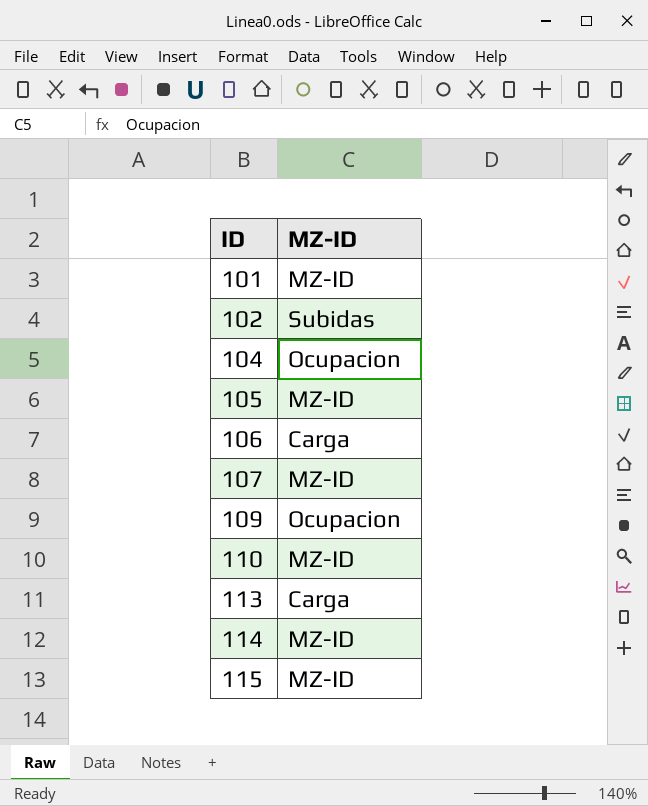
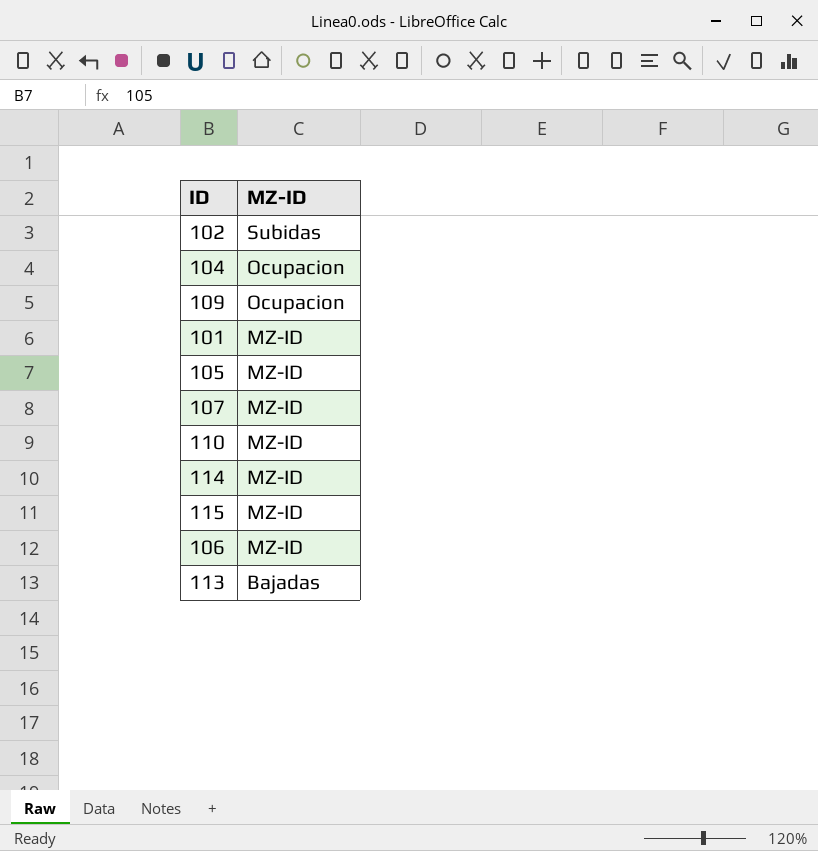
row order: ID ascending -> MZ-ID descending
106 | MZ-ID: Carga -> MZ-ID
113 | MZ-ID: Carga -> Bajadas

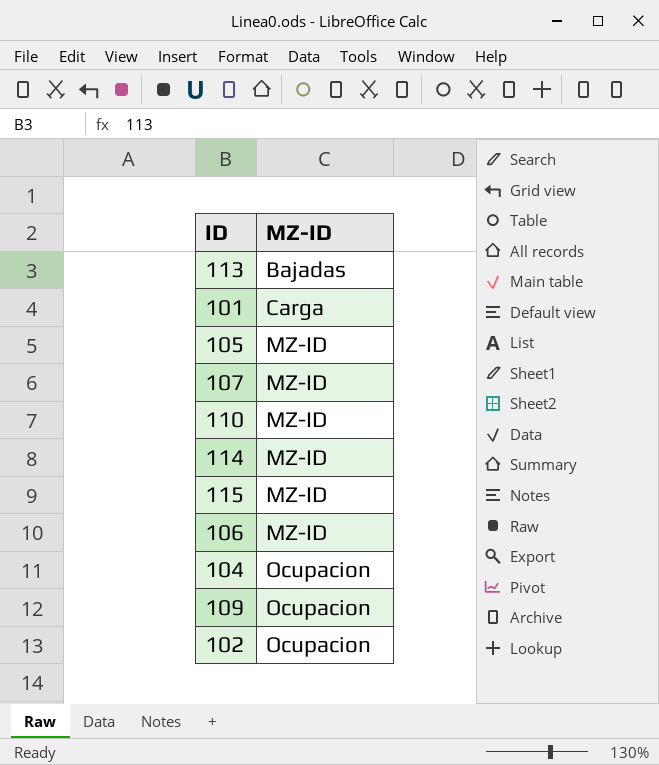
row order: MZ-ID descending -> MZ-ID ascending
101 | MZ-ID: MZ-ID -> Carga
102 | MZ-ID: Subidas -> Ocupacion

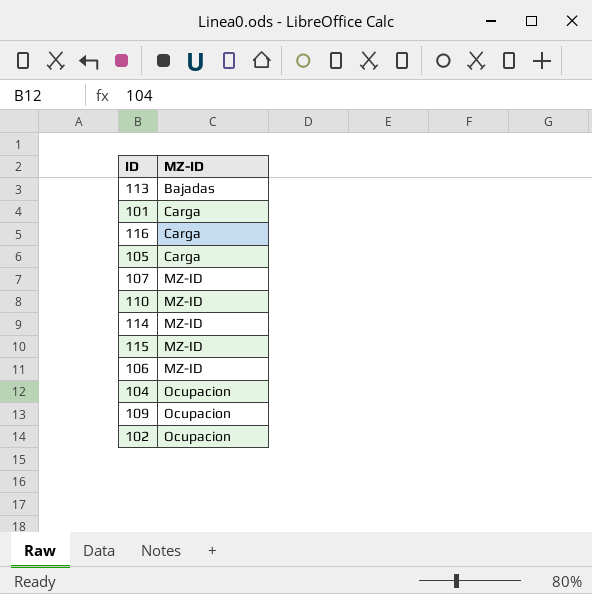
row 116: none -> Carga
105 | MZ-ID: MZ-ID -> Carga

